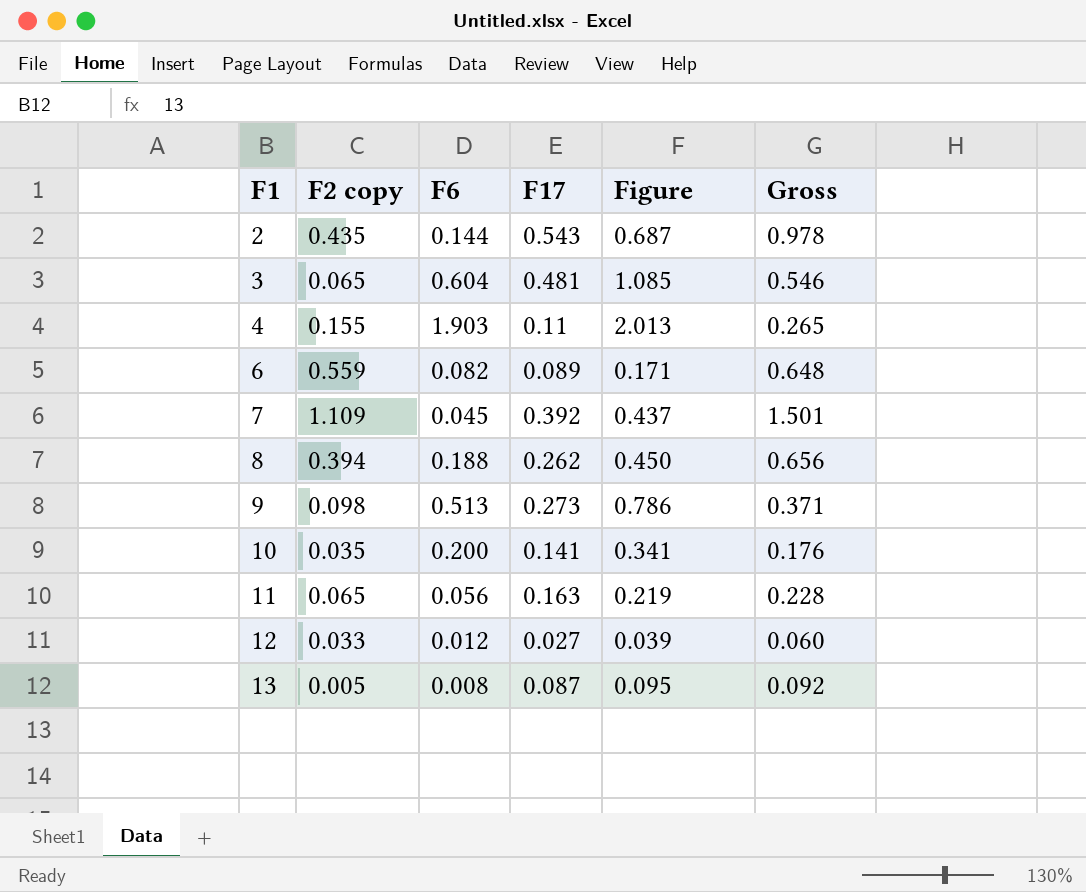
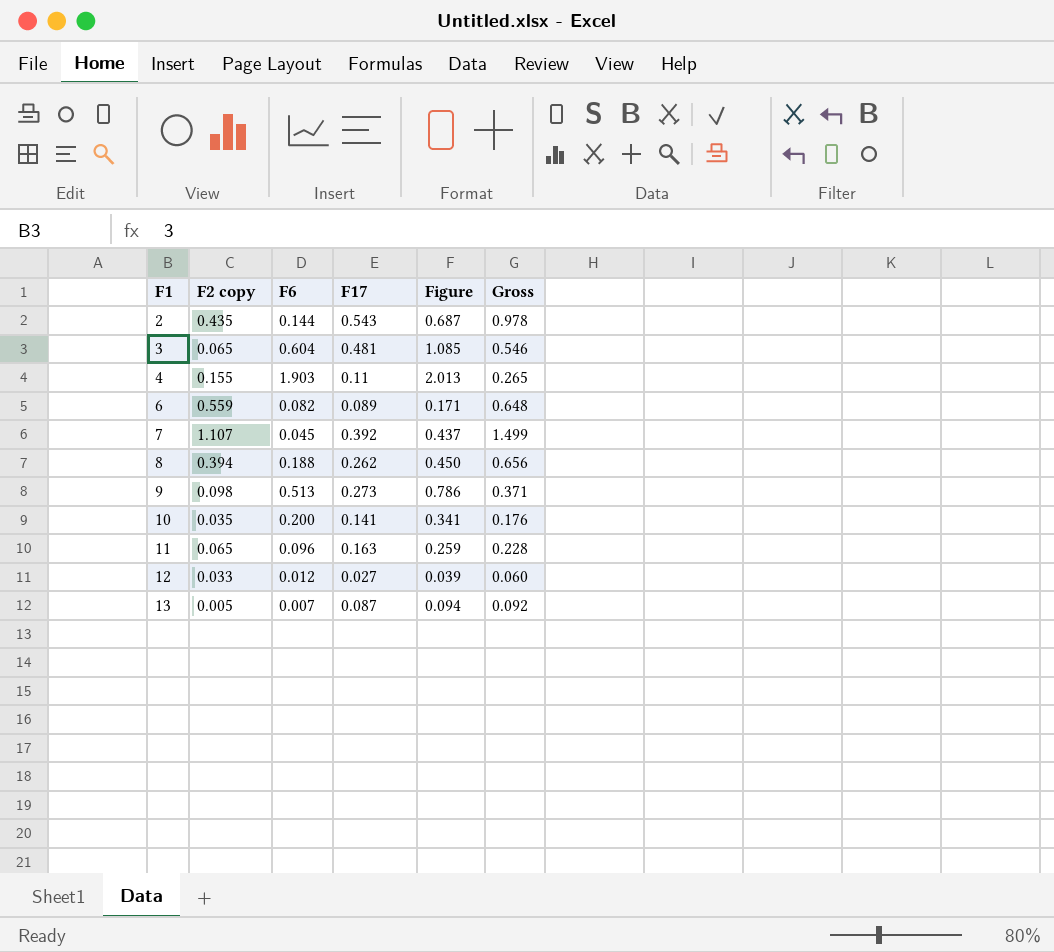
7 | F2 copy: 1.109 -> 1.107
7 | Gross: 1.501 -> 1.499
11 | F6: 0.056 -> 0.096
11 | Figure: 0.219 -> 0.259
13 | F6: 0.008 -> 0.007
13 | Figure: 0.095 -> 0.094

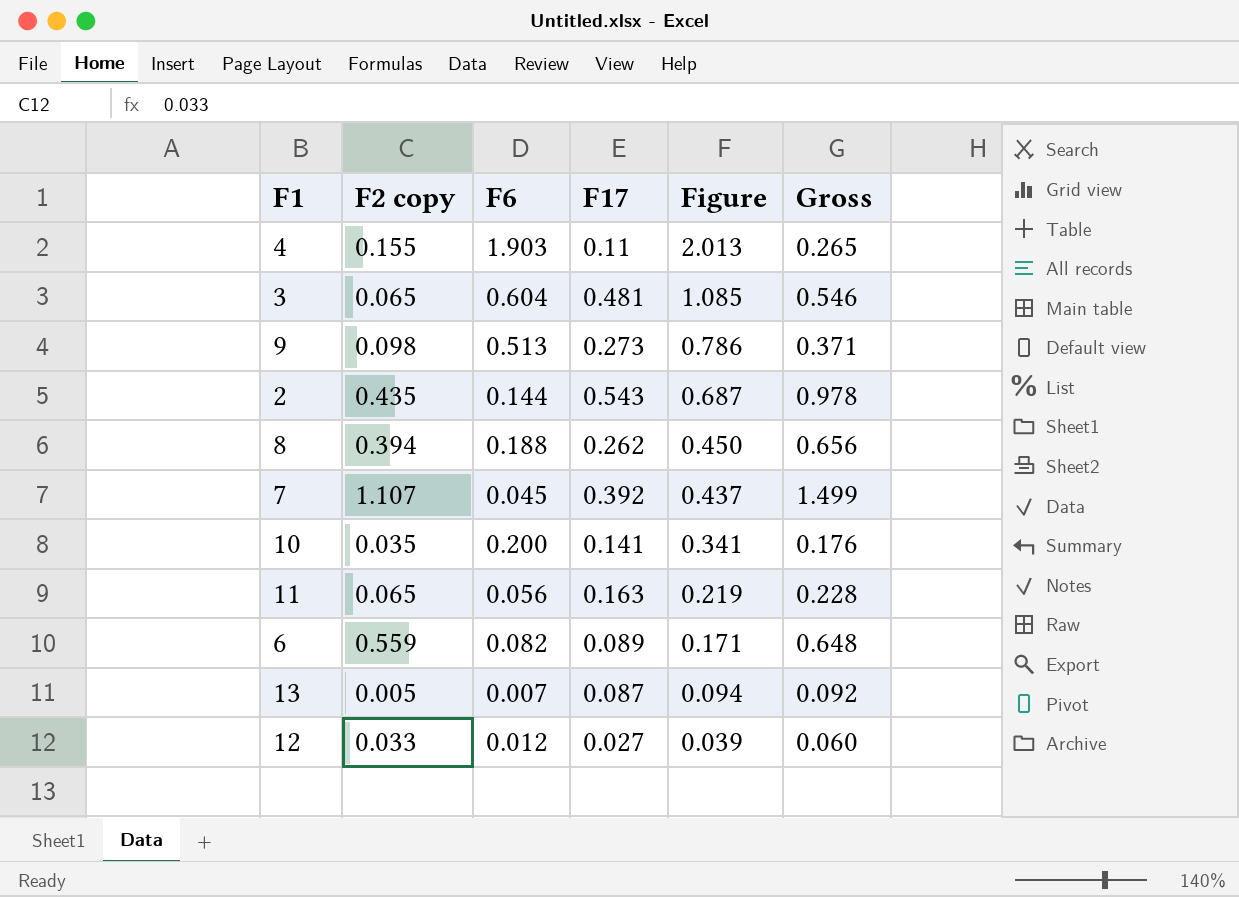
row order: F1 ascending -> Figure descending
11 | F6: 0.096 -> 0.056
11 | Figure: 0.259 -> 0.219

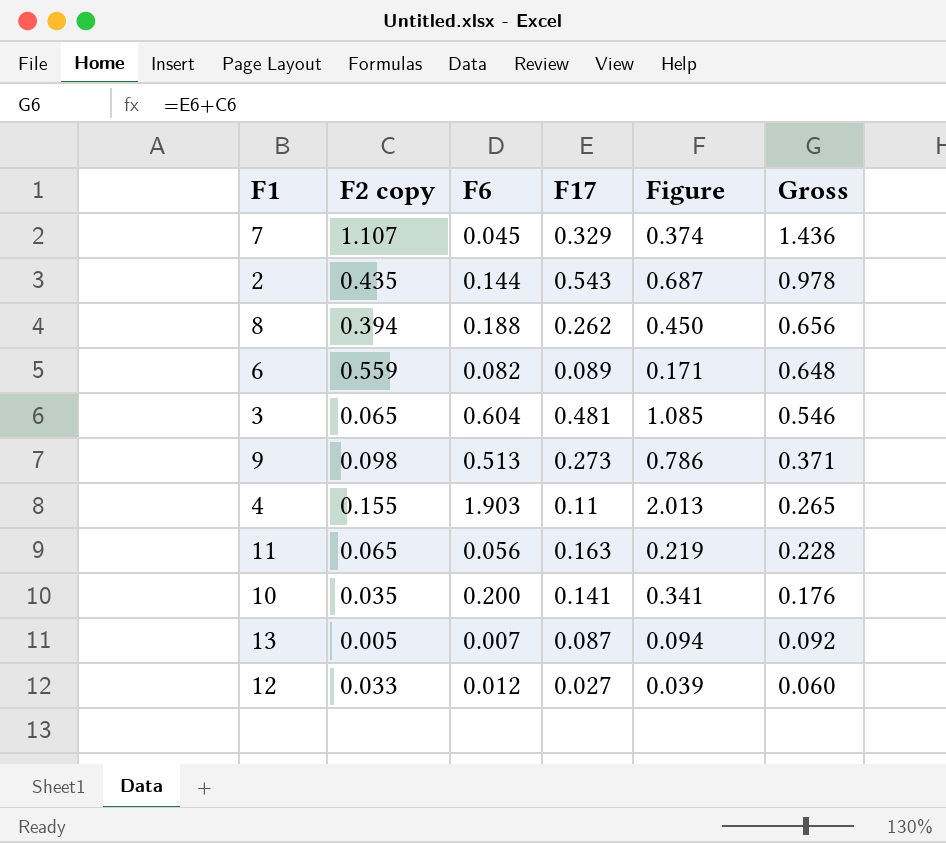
row order: Figure descending -> Gross descending
7 | F17: 0.392 -> 0.329
7 | Figure: 0.437 -> 0.374
7 | Gross: 1.499 -> 1.436

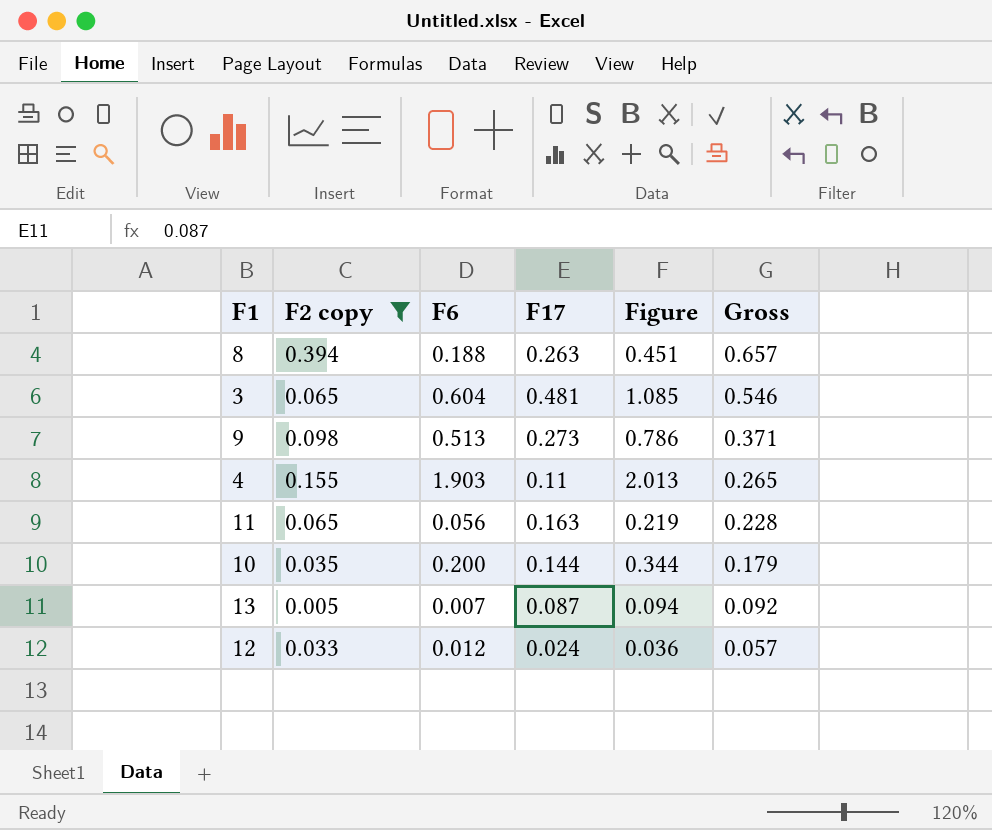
filter: none -> F2 copy <= 0.394
8 | F17: 0.262 -> 0.263
8 | Figure: 0.450 -> 0.451
8 | Gross: 0.656 -> 0.657
10 | F17: 0.141 -> 0.144
10 | Figure: 0.341 -> 0.344
10 | Gross: 0.176 -> 0.179
12 | F17: 0.027 -> 0.024
12 | Figure: 0.039 -> 0.036
12 | Gross: 0.060 -> 0.057

